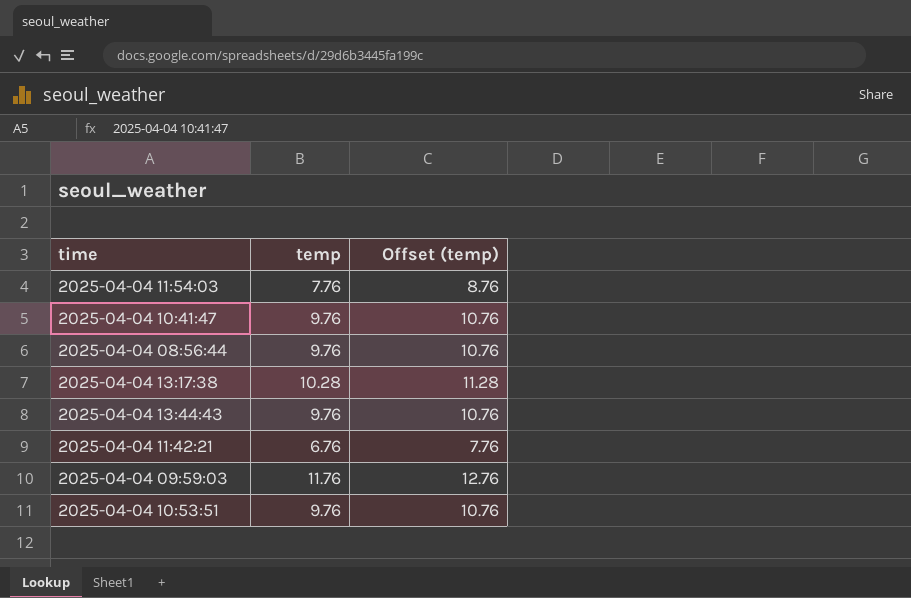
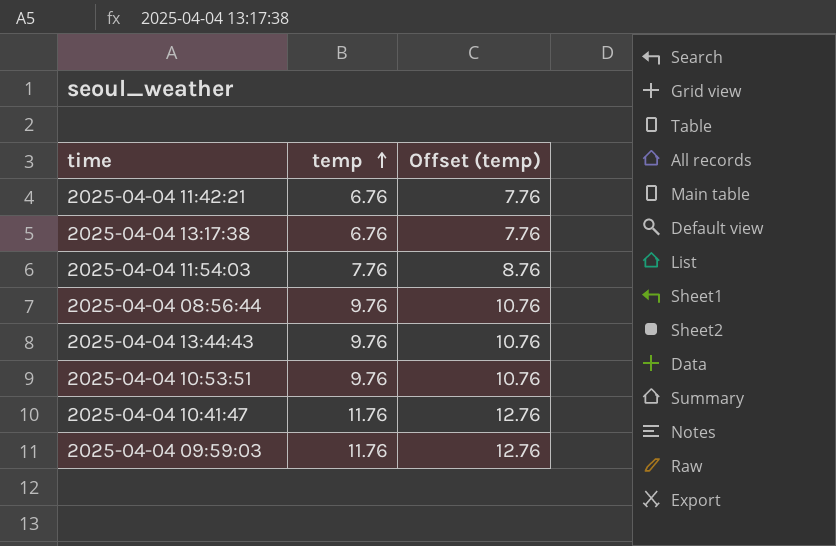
row order: none -> temp ascending
2025-04-04 13:17:38 | temp: 10.28 -> 6.76
2025-04-04 13:17:38 | Offset (temp): 11.28 -> 7.76
2025-04-04 10:41:47 | temp: 9.76 -> 11.76
2025-04-04 10:41:47 | Offset (temp): 10.76 -> 12.76

